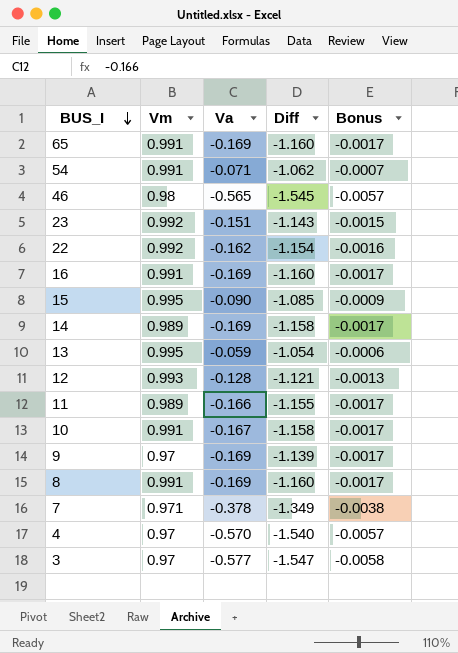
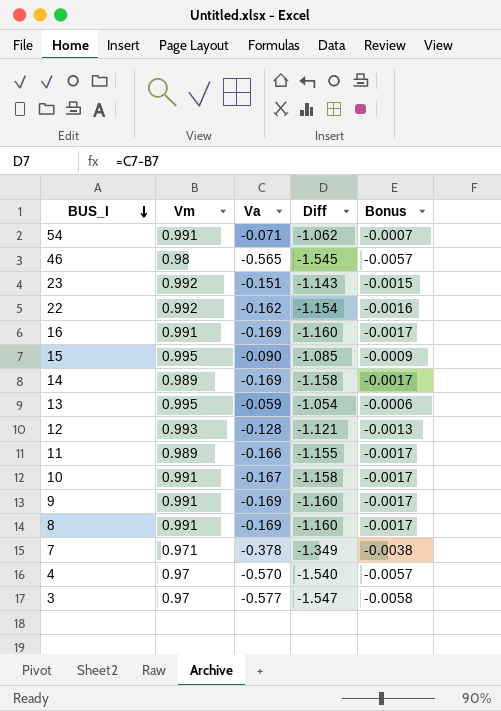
row 65: 0.991 | -0.169 | -1.160 | -0.0017 -> none
9 | Vm: 0.97 -> 0.991
9 | Diff: -1.139 -> -1.160

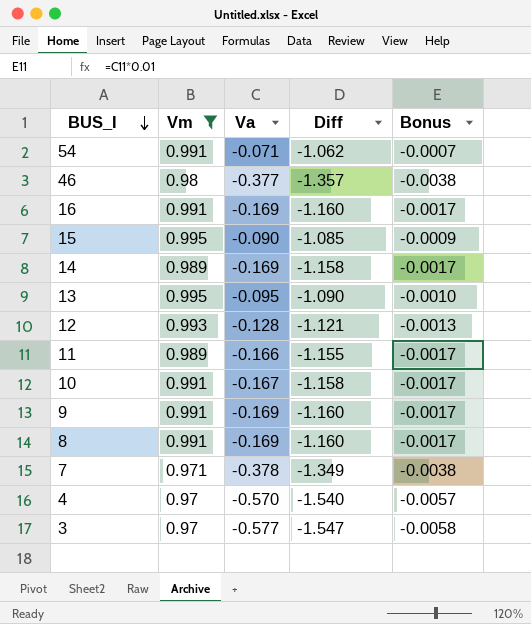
filter: none -> Vm != 0.992
46 | Va: -0.565 -> -0.377
46 | Diff: -1.545 -> -1.357
46 | Bonus: -0.0057 -> -0.0038
13 | Va: -0.059 -> -0.095
13 | Diff: -1.054 -> -1.090
13 | Bonus: -0.0006 -> -0.0010

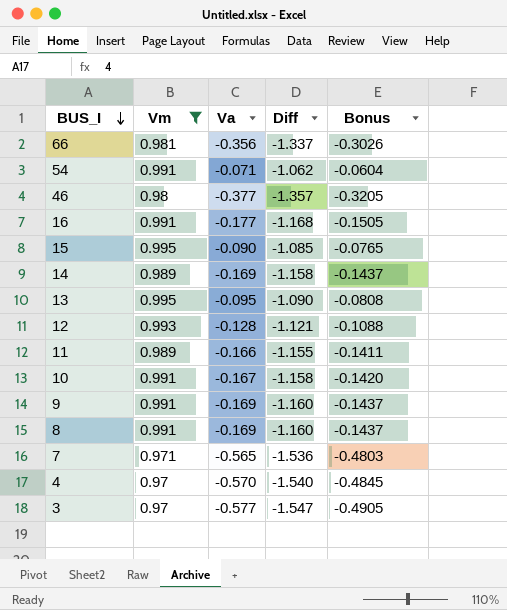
column Bonus | formula: [Va] * 0.01 -> [Va] * 0.85
row 66: none -> 0.981 | -0.356 | -1.337 | -0.3026
16 | Va: -0.169 -> -0.177
16 | Diff: -1.160 -> -1.168
7 | Va: -0.378 -> -0.565
7 | Diff: -1.349 -> -1.536

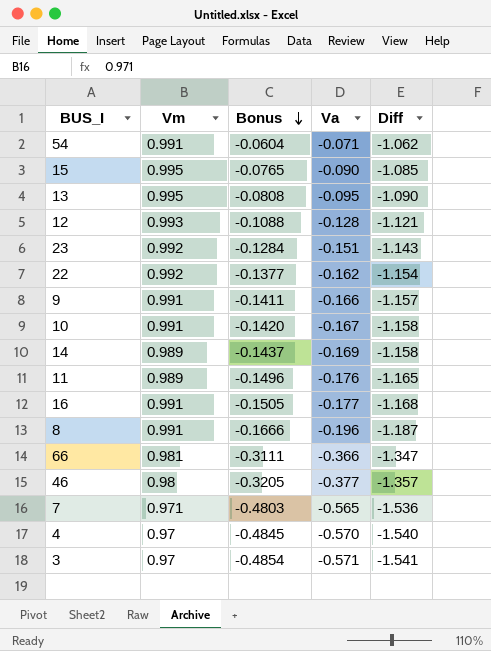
filter: Vm != 0.992 -> none
row order: BUS_I descending -> Bonus descending
column Bonus | position: 5 -> 3
9 | Bonus: -0.1437 -> -0.1411
9 | Va: -0.169 -> -0.166
9 | Diff: -1.160 -> -1.157
11 | Bonus: -0.1411 -> -0.1496
11 | Va: -0.166 -> -0.176
11 | Diff: -1.155 -> -1.165
8 | Bonus: -0.1437 -> -0.1666
8 | Va: -0.169 -> -0.196
8 | Diff: -1.160 -> -1.187
66 | Bonus: -0.3026 -> -0.3111
66 | Va: -0.356 -> -0.366
66 | Diff: -1.337 -> -1.347
3 | Bonus: -0.4905 -> -0.4854
3 | Va: -0.577 -> -0.571
3 | Diff: -1.547 -> -1.541

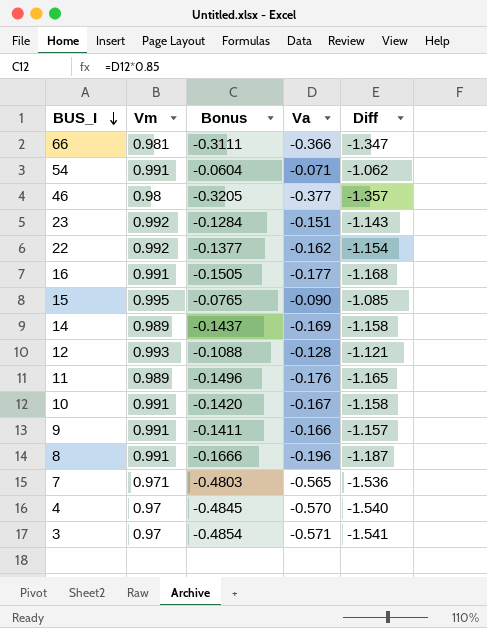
row order: Bonus descending -> BUS_I descending
row 13: 0.995 | -0.0808 | -0.095 | -1.090 -> none

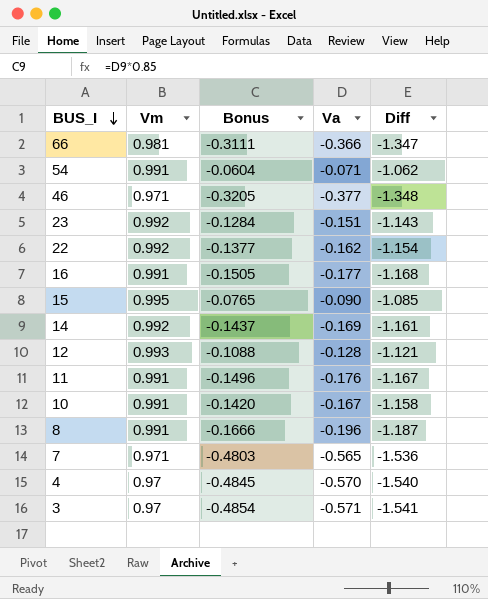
row 9: 0.991 | -0.1411 | -0.166 | -1.157 -> none
46 | Vm: 0.98 -> 0.971
46 | Diff: -1.357 -> -1.348
14 | Vm: 0.989 -> 0.992
14 | Diff: -1.158 -> -1.161
11 | Vm: 0.989 -> 0.991
11 | Diff: -1.165 -> -1.167

